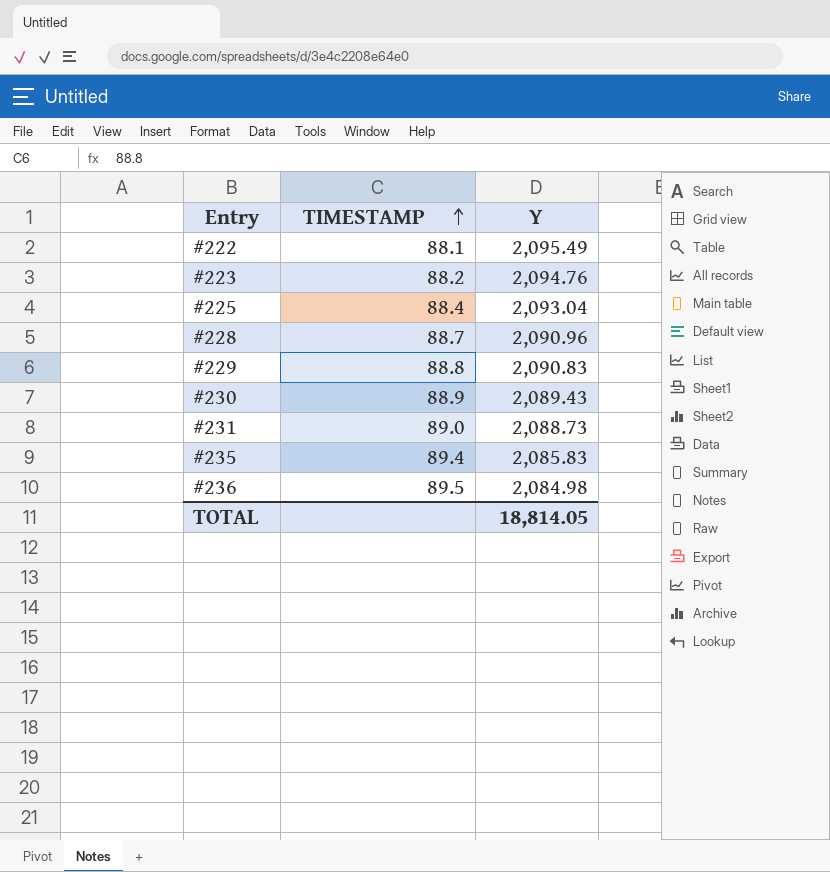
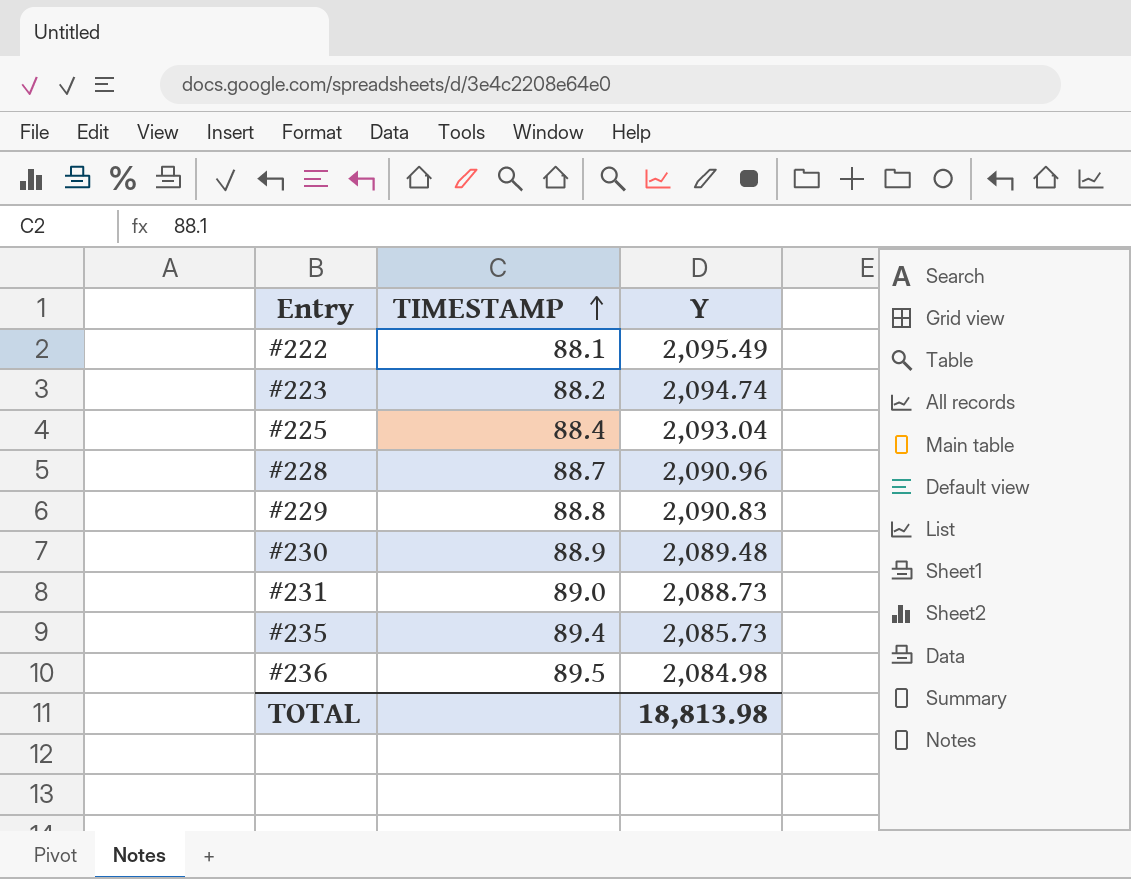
#223 | Y: 2,094.76 -> 2,094.74
#230 | Y: 2,089.43 -> 2,089.48
#235 | Y: 2,085.83 -> 2,085.73
TOTAL | Y: 18,814.05 -> 18,813.98

